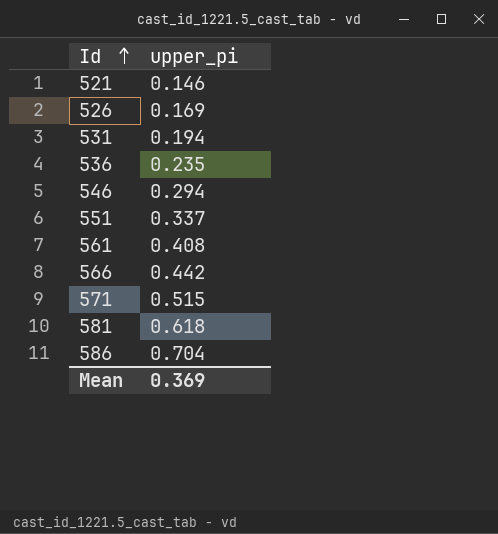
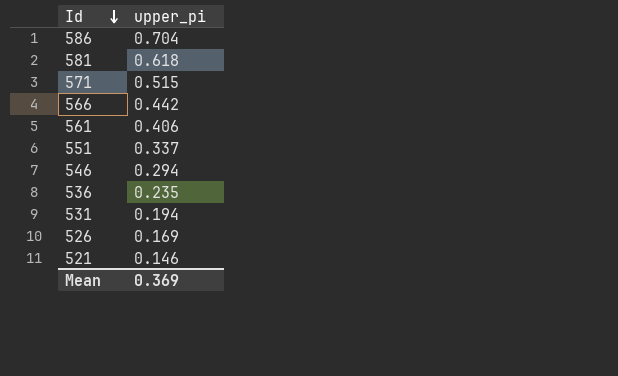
row order: Id ascending -> Id descending
561 | upper_pi: 0.408 -> 0.406

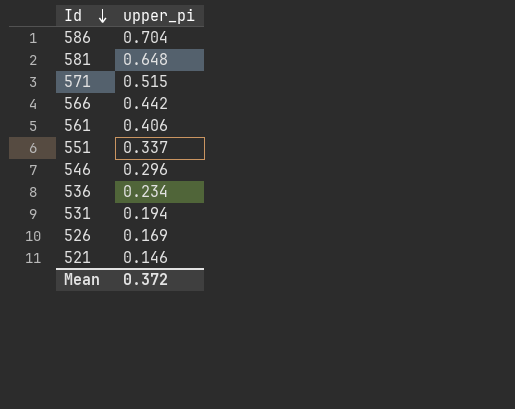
581 | upper_pi: 0.618 -> 0.648
546 | upper_pi: 0.294 -> 0.296
536 | upper_pi: 0.235 -> 0.234
Mean | upper_pi: 0.369 -> 0.372

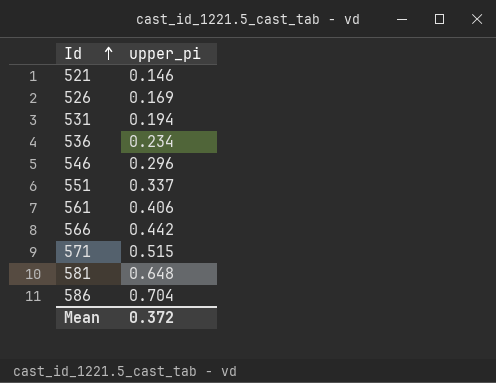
row order: Id descending -> Id ascending

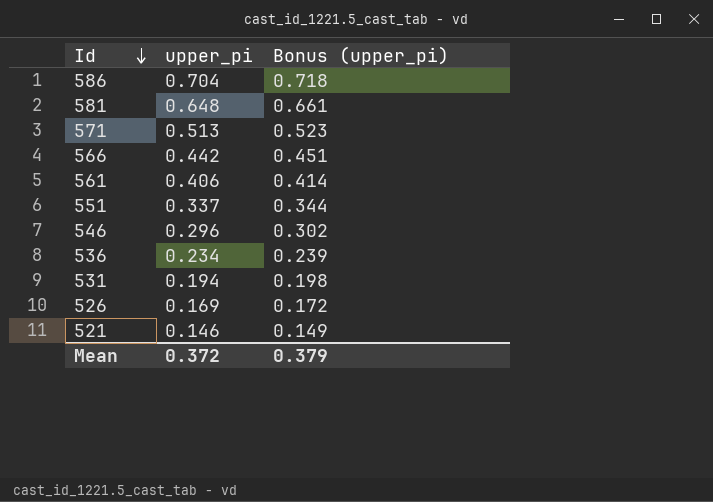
row order: Id ascending -> Id descending
column Bonus (upper_pi) | formula: none -> [upper_pi] * 1.02
571 | upper_pi: 0.515 -> 0.513

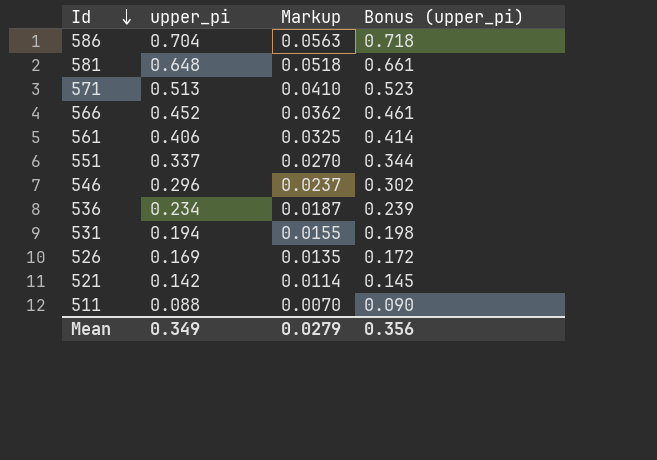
column Markup | formula: none -> [upper_pi] * 0.08
566 | upper_pi: 0.442 -> 0.452
566 | Bonus (upper_pi): 0.451 -> 0.461
521 | upper_pi: 0.146 -> 0.142
521 | Bonus (upper_pi): 0.149 -> 0.145
row 511: none -> 0.088 | 0.0070 | 0.090
Mean | upper_pi: 0.372 -> 0.349
Mean | Bonus (upper_pi): 0.379 -> 0.356

